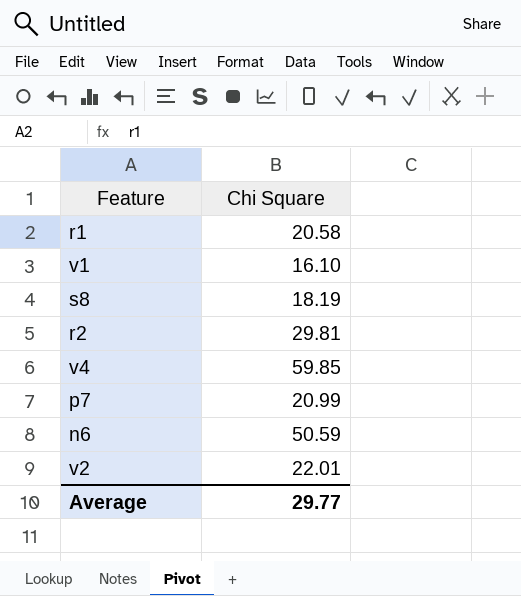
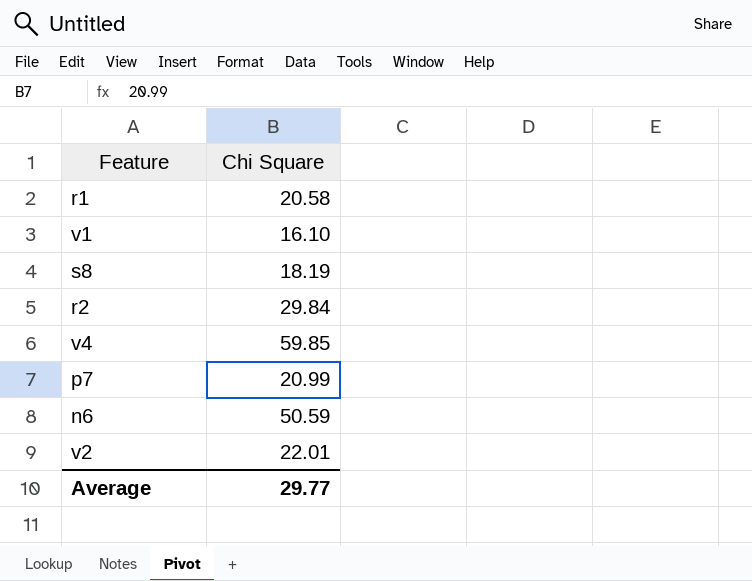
r2 | Chi Square: 29.81 -> 29.84

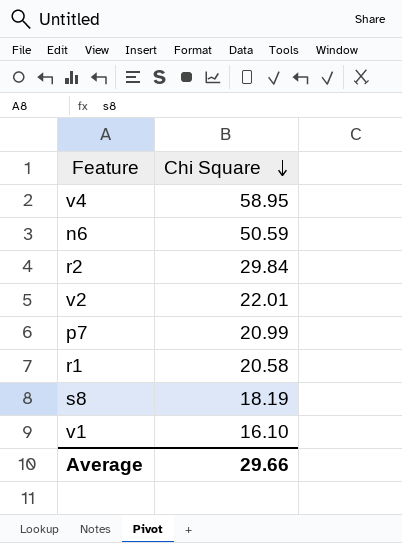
row order: none -> Chi Square descending
v4 | Chi Square: 59.85 -> 58.95
Average | Chi Square: 29.77 -> 29.66

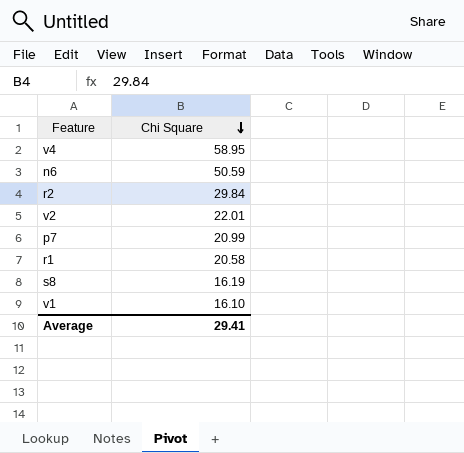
s8 | Chi Square: 18.19 -> 16.19
Average | Chi Square: 29.66 -> 29.41

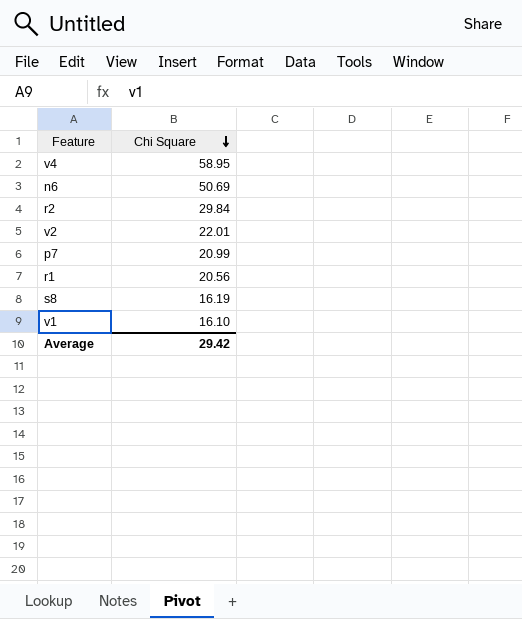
n6 | Chi Square: 50.59 -> 50.69
r1 | Chi Square: 20.58 -> 20.56
Average | Chi Square: 29.41 -> 29.42

